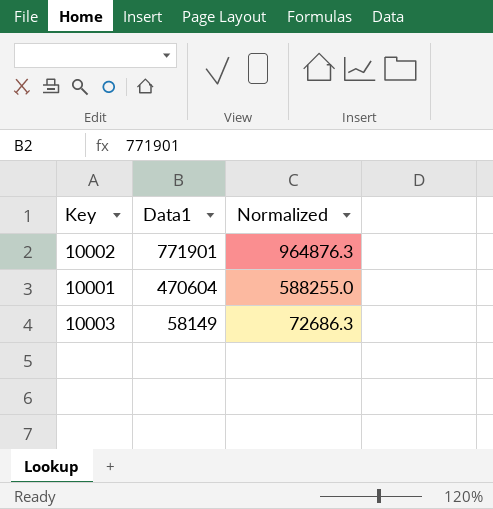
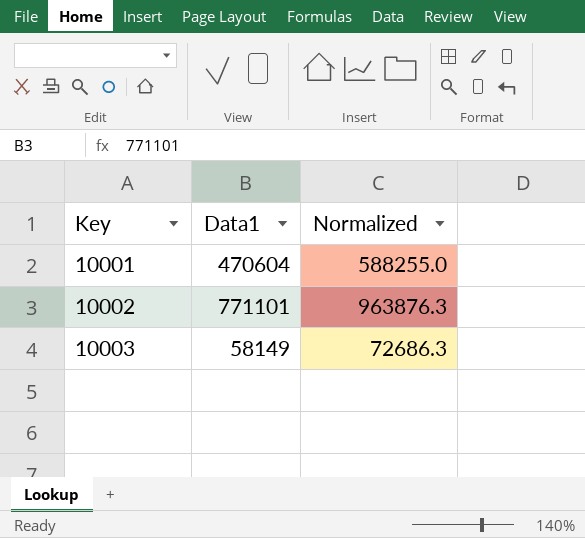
row order: Data1 descending -> Key ascending
10002 | Data1: 771901 -> 771101
10002 | Normalized: 964876.3 -> 963876.3

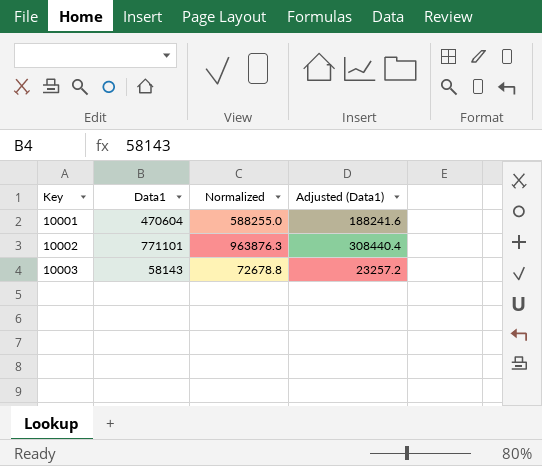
column Adjusted (Data1) | formula: none -> [Data1] * 0.4
10003 | Data1: 58149 -> 58143
10003 | Normalized: 72686.3 -> 72678.8

